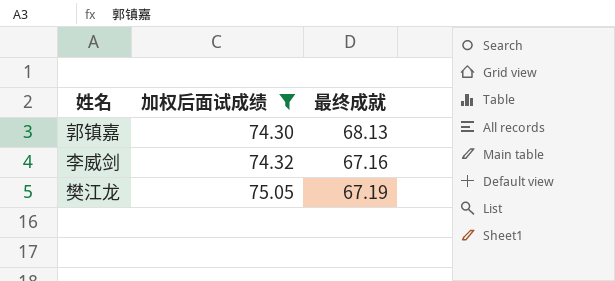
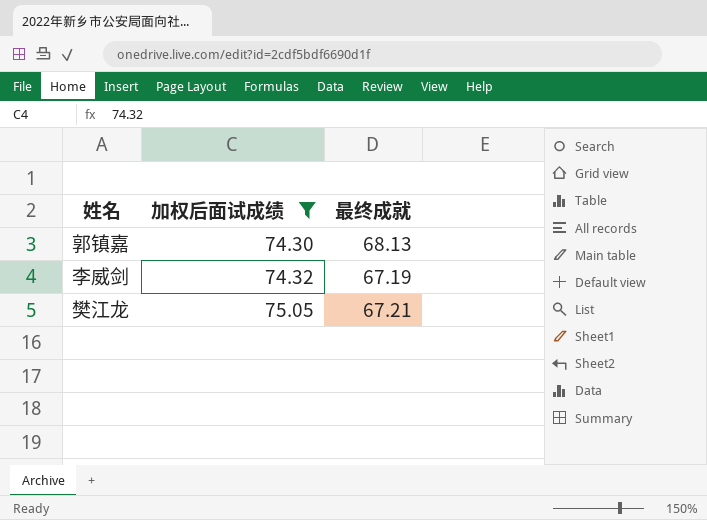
李威剑 | 最终成就: 67.16 -> 67.19
樊江龙 | 最终成就: 67.19 -> 67.21

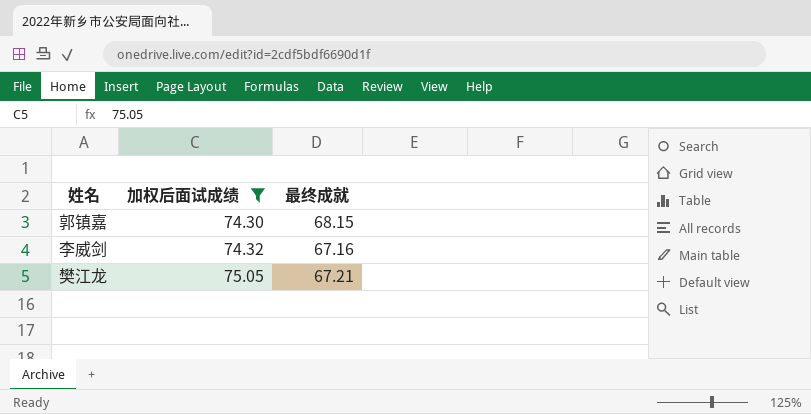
郭镇嘉 | 最终成就: 68.13 -> 68.15
李威剑 | 最终成就: 67.19 -> 67.16

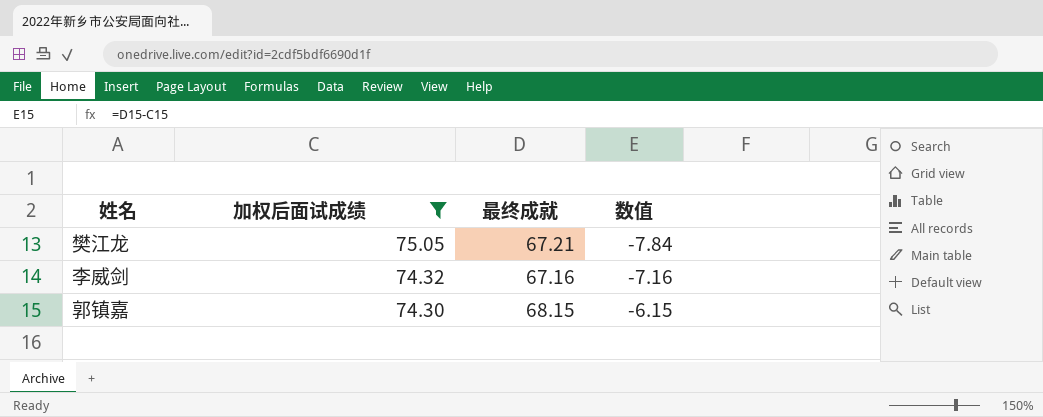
row order: 加权后面试成绩 ascending -> 加权后面试成绩 descending
column 数值 | formula: none -> [最终成就] - [加权后面试成绩]

